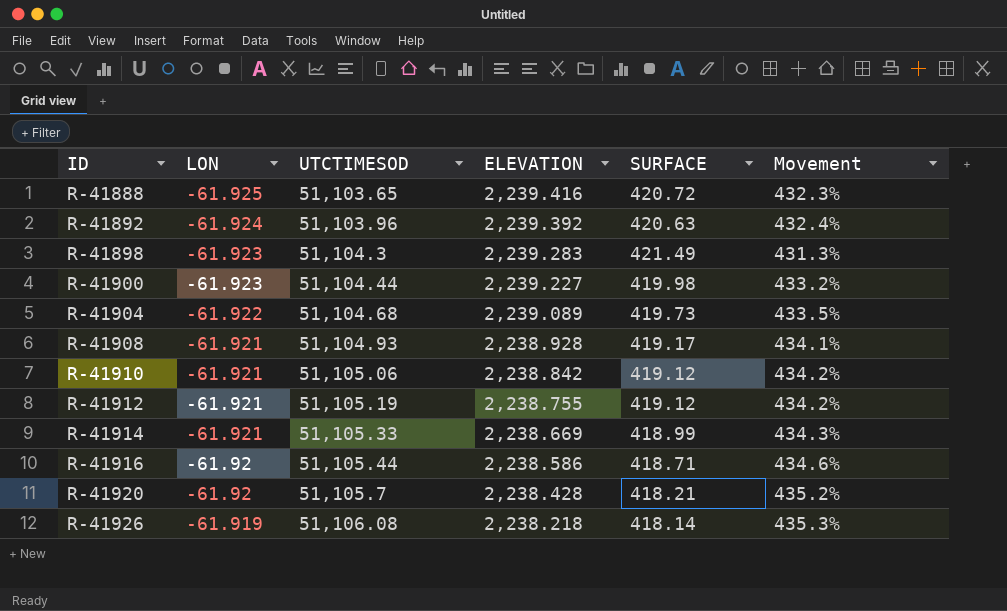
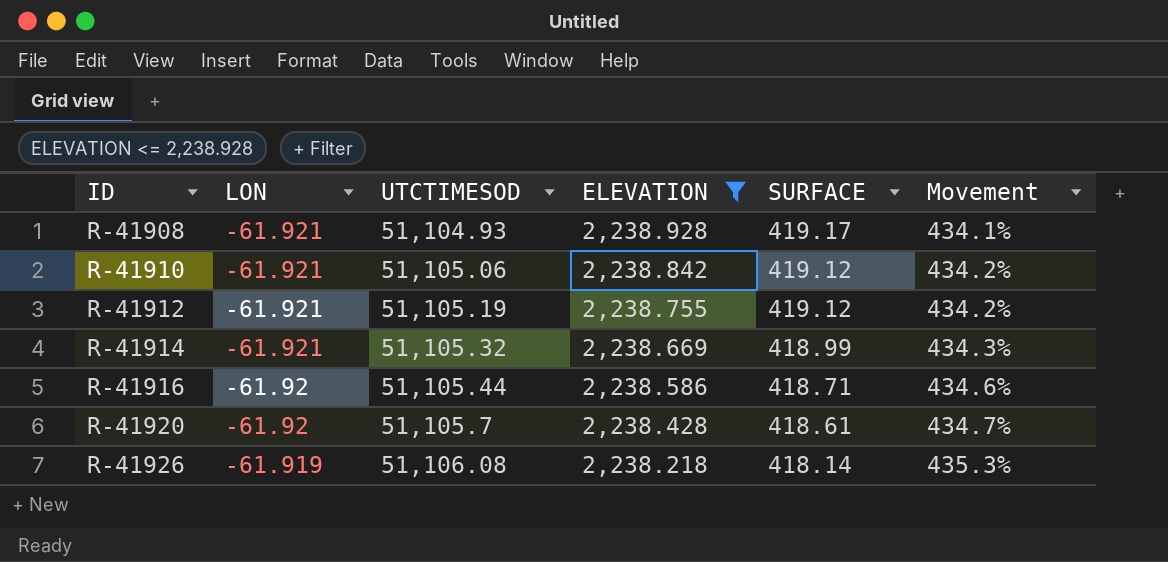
filter: none -> ELEVATION <= 2,238.928
R-41914 | UTCTIMESOD: 51,105.33 -> 51,105.32
R-41920 | SURFACE: 418.21 -> 418.61
R-41920 | Movement: 435.2% -> 434.7%

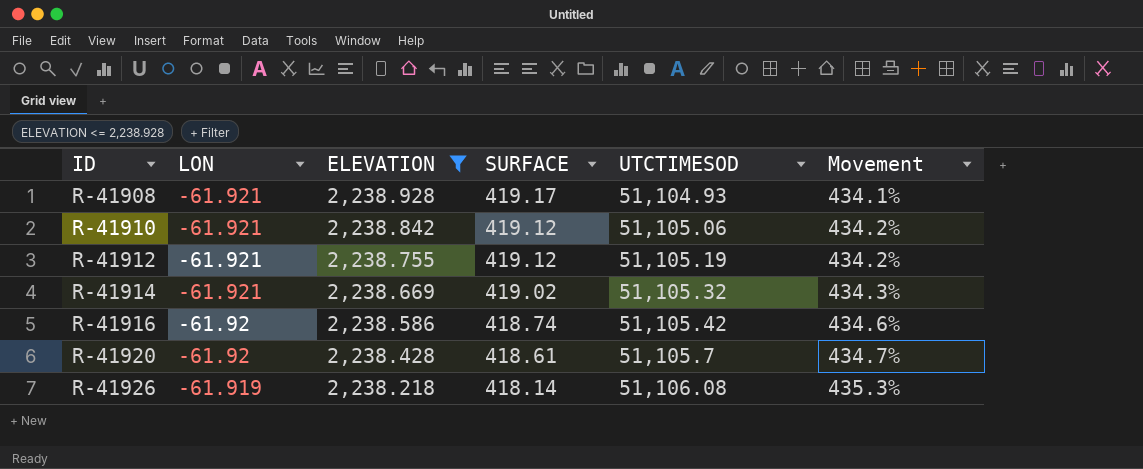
column UTCTIMESOD | position: 3 -> 5
R-41914 | SURFACE: 418.99 -> 419.02
R-41916 | SURFACE: 418.71 -> 418.74
R-41916 | UTCTIMESOD: 51,105.44 -> 51,105.42

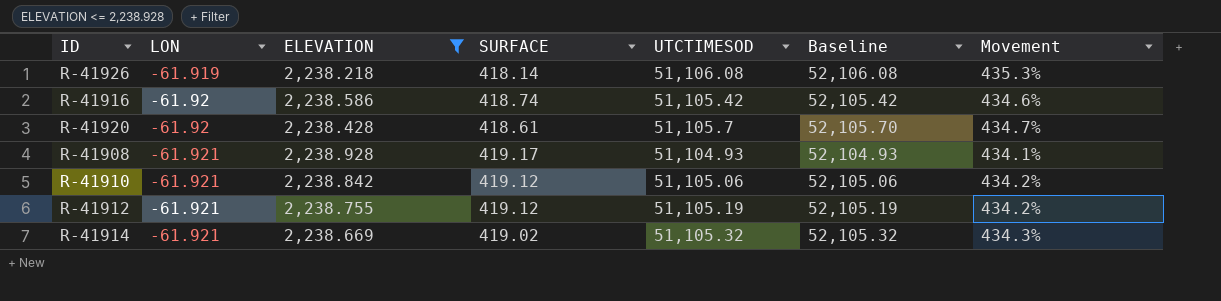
row order: ID ascending -> LON descending
column Baseline | formula: none -> [UTCTIMESOD] + 1000

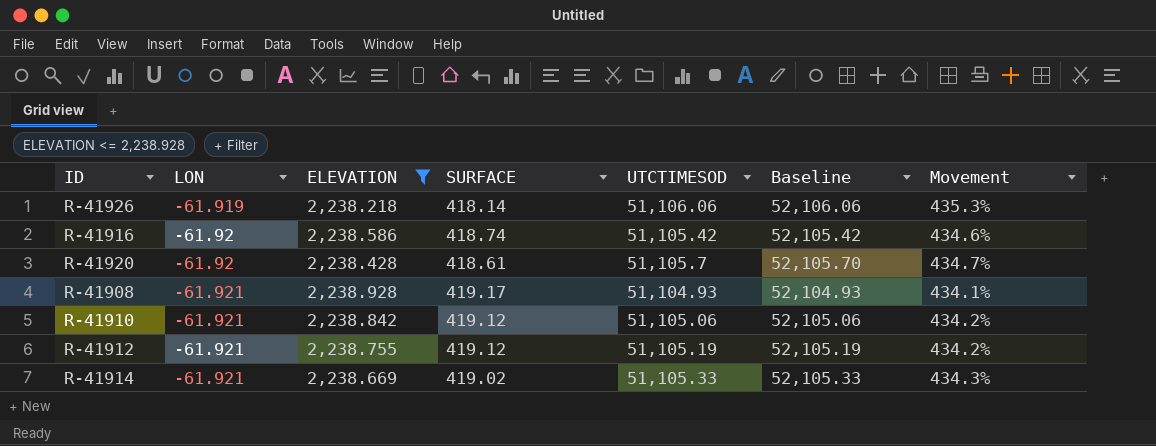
R-41926 | UTCTIMESOD: 51,106.08 -> 51,106.06
R-41926 | Baseline: 52,106.08 -> 52,106.06
R-41914 | UTCTIMESOD: 51,105.32 -> 51,105.33
R-41914 | Baseline: 52,105.32 -> 52,105.33

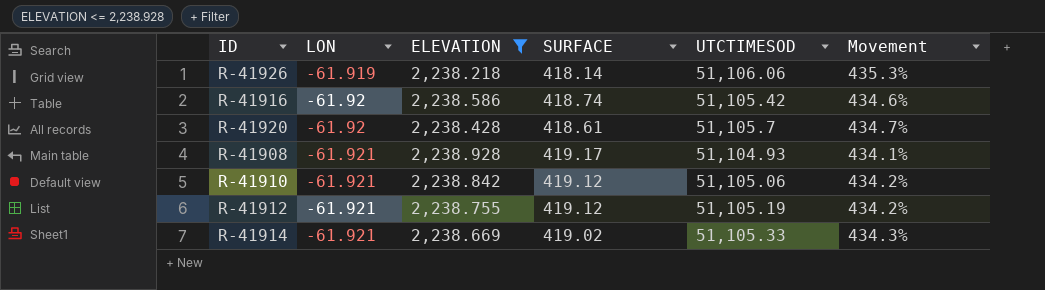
column Baseline | formula: [UTCTIMESOD] + 1000 -> none

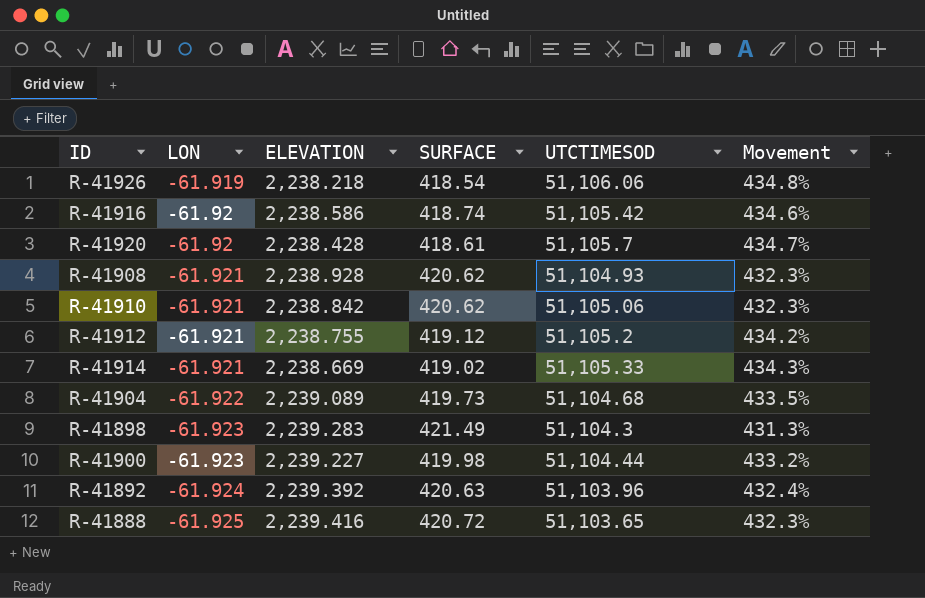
filter: ELEVATION <= 2,238.928 -> none
R-41926 | SURFACE: 418.14 -> 418.54
R-41926 | Movement: 435.3% -> 434.8%
R-41908 | SURFACE: 419.17 -> 420.62
R-41908 | Movement: 434.1% -> 432.3%
R-41910 | SURFACE: 419.12 -> 420.62
R-41910 | Movement: 434.2% -> 432.3%
R-41912 | UTCTIMESOD: 51,105.19 -> 51,105.2

